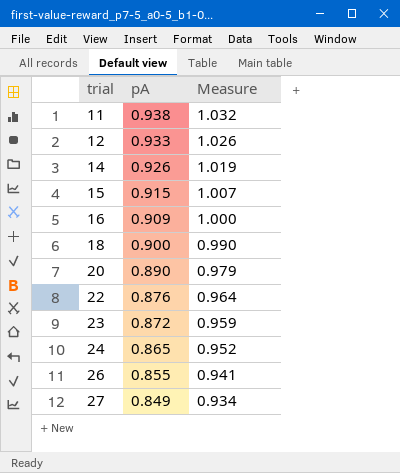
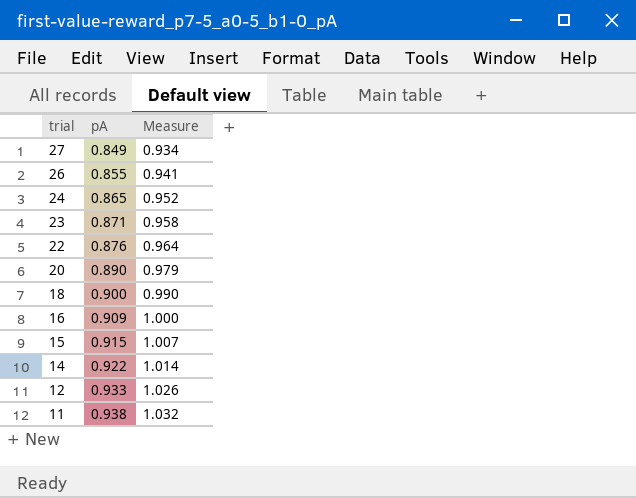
row order: trial ascending -> trial descending
23 | pA: 0.872 -> 0.871
23 | Measure: 0.959 -> 0.958
14 | pA: 0.926 -> 0.922
14 | Measure: 1.019 -> 1.014

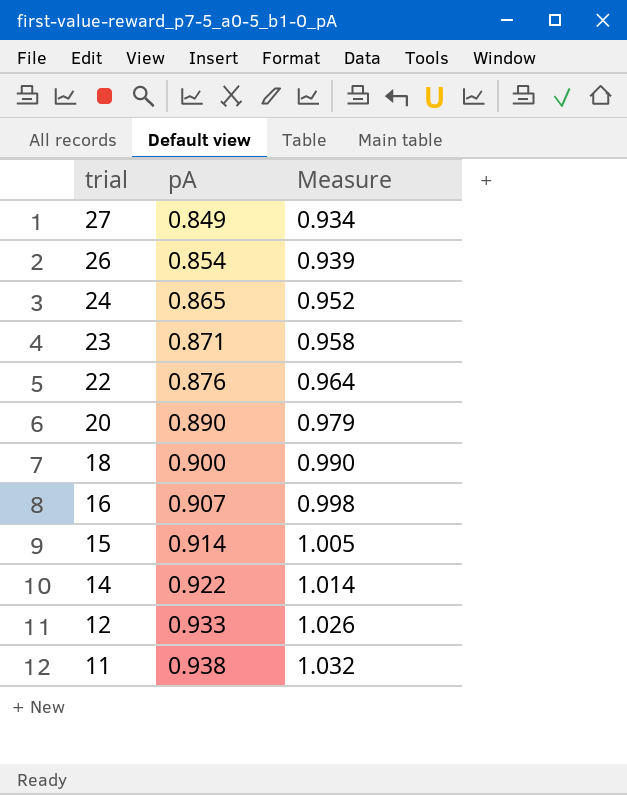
26 | pA: 0.855 -> 0.854
26 | Measure: 0.941 -> 0.939
16 | pA: 0.909 -> 0.907
16 | Measure: 1.000 -> 0.998
15 | pA: 0.915 -> 0.914
15 | Measure: 1.007 -> 1.005

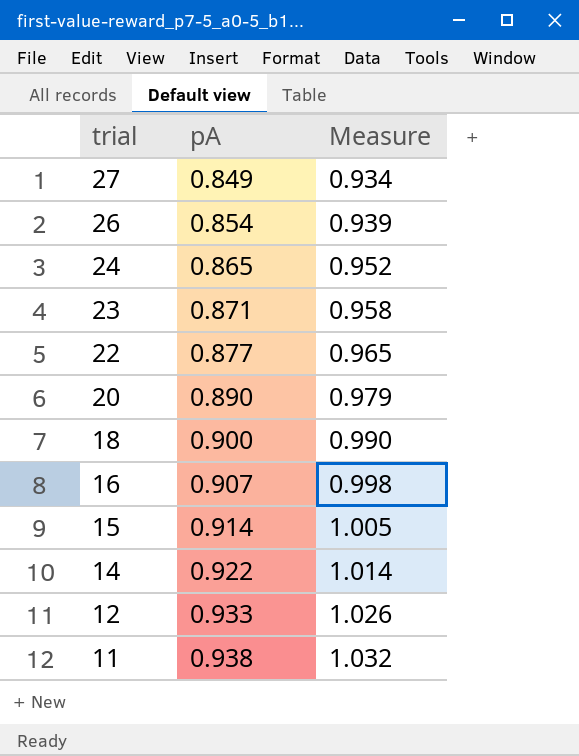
22 | pA: 0.876 -> 0.877
22 | Measure: 0.964 -> 0.965

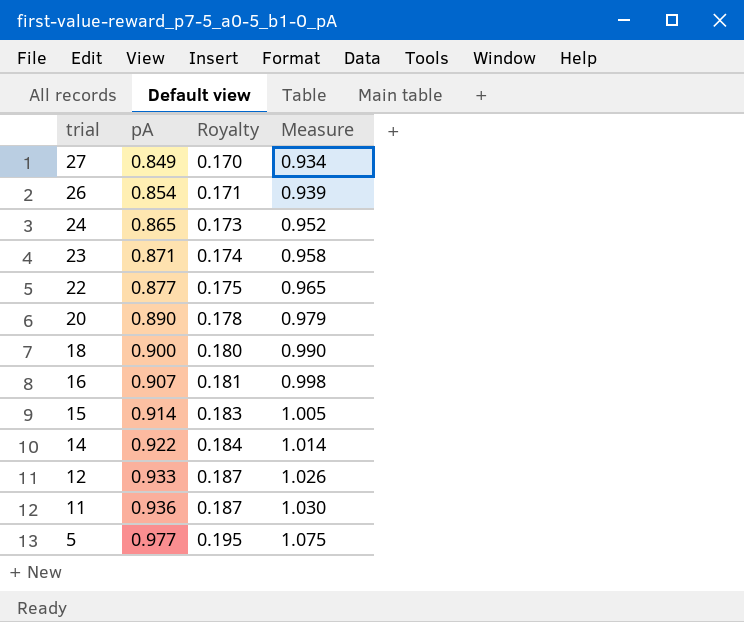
column Royalty | formula: none -> [pA] * 0.2
11 | pA: 0.938 -> 0.936
11 | Measure: 1.032 -> 1.030
row 5: none -> 0.977 | 0.195 | 1.075

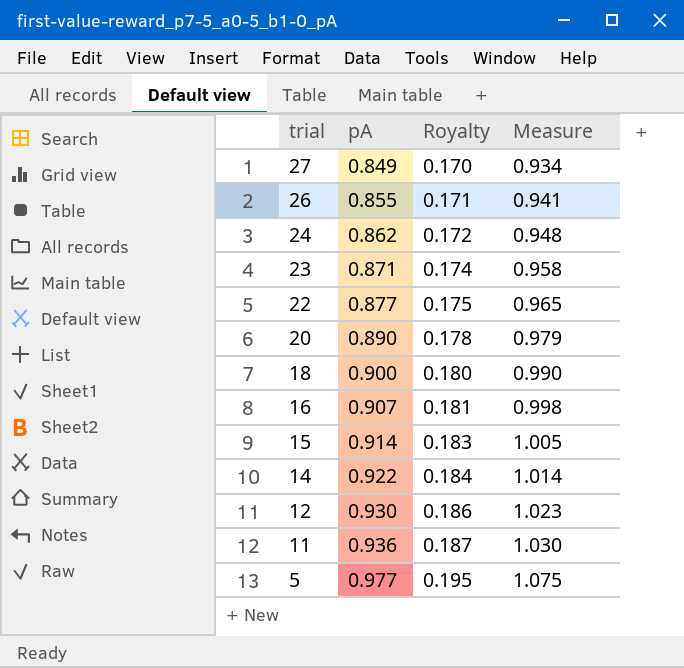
26 | pA: 0.854 -> 0.855
26 | Measure: 0.939 -> 0.941
24 | pA: 0.865 -> 0.862
24 | Royalty: 0.173 -> 0.172
24 | Measure: 0.952 -> 0.948
12 | pA: 0.933 -> 0.930
12 | Royalty: 0.187 -> 0.186
12 | Measure: 1.026 -> 1.023

